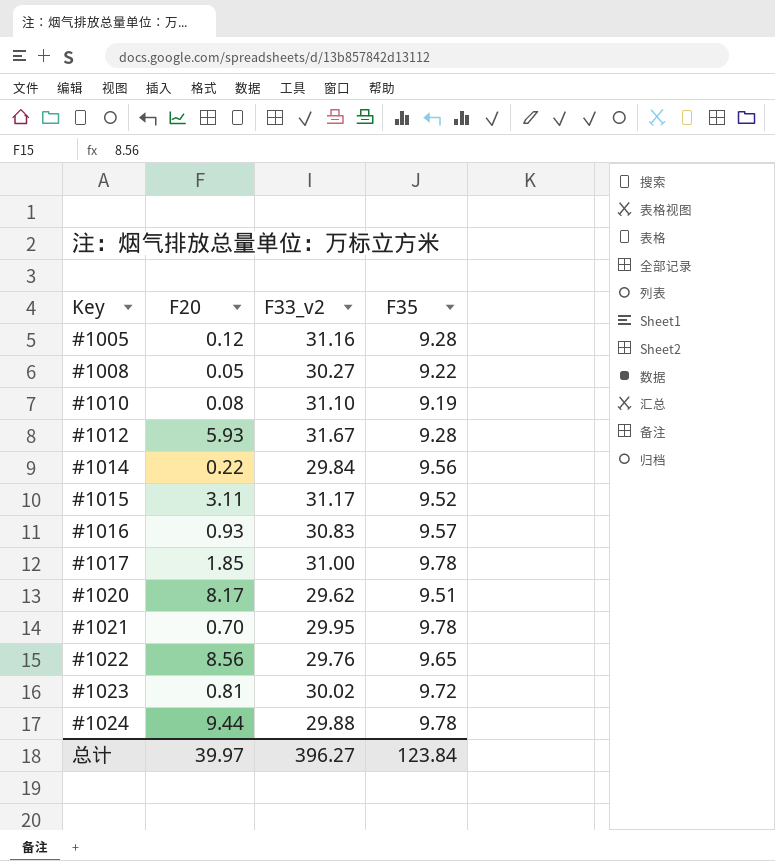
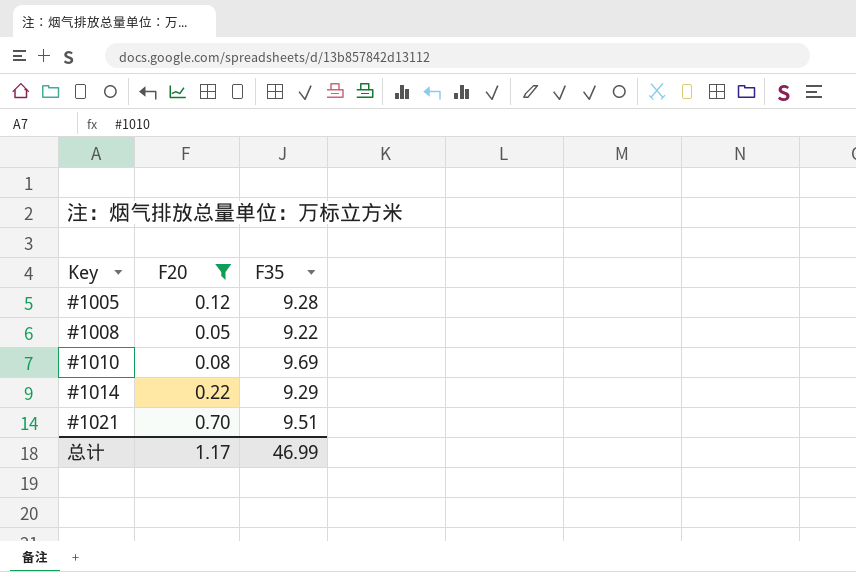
filter: none -> F20 <= 0.70
column F33_v2 | position: 3 -> none
#1010 | F35: 9.19 -> 9.69
#1014 | F35: 9.56 -> 9.29
#1021 | F35: 9.78 -> 9.51
总计 | F20: 39.97 -> 1.17
总计 | F35: 123.84 -> 46.99

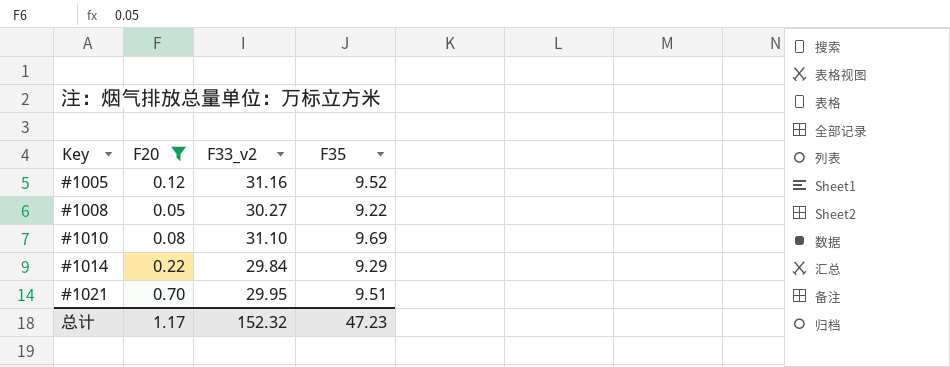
column F33_v2 | position: none -> 3
#1005 | F35: 9.28 -> 9.52
总计 | F35: 46.99 -> 47.23

